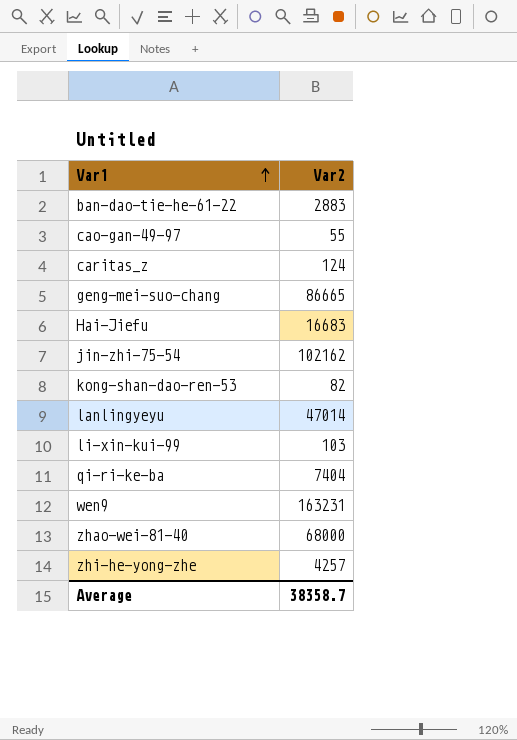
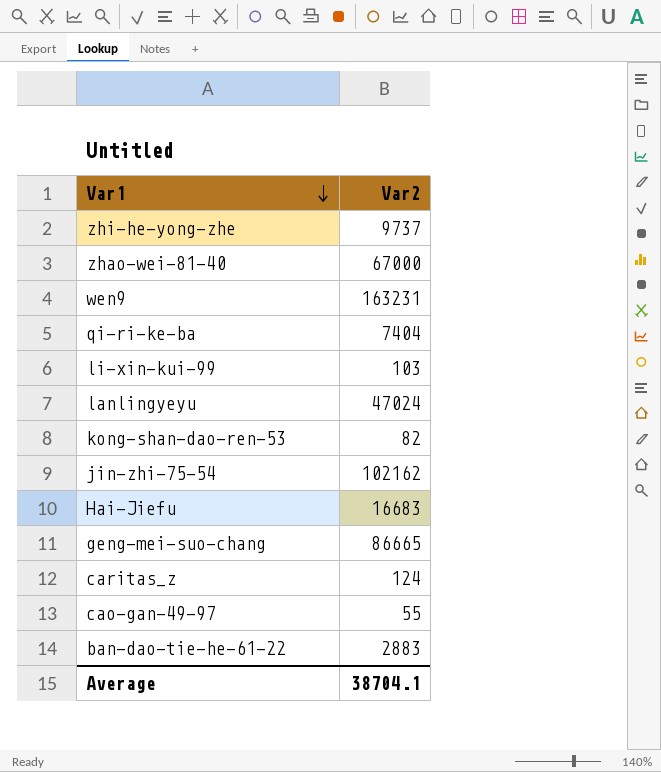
row order: Var1 ascending -> Var1 descending
zhi-he-yong-zhe | Var2: 4257 -> 9737
zhao-wei-81-40 | Var2: 68000 -> 67000
lanlingyeyu | Var2: 47014 -> 47024
Average | Var2: 38358.7 -> 38704.1

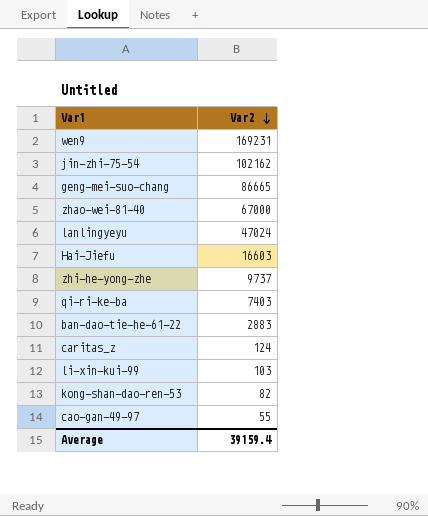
row order: Var1 descending -> Var2 descending
wen9 | Var2: 163231 -> 169231
Hai-Jiefu | Var2: 16683 -> 16603
qi-ri-ke-ba | Var2: 7404 -> 7403
Average | Var2: 38704.1 -> 39159.4

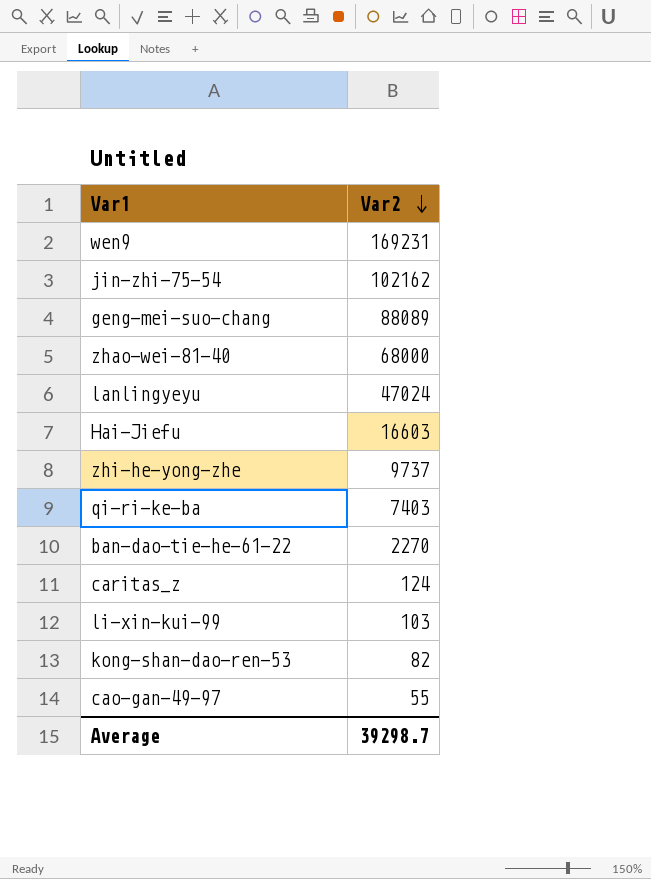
geng-mei-suo-chang | Var2: 86665 -> 88089
zhao-wei-81-40 | Var2: 67000 -> 68000
ban-dao-tie-he-61-22 | Var2: 2883 -> 2270
Average | Var2: 39159.4 -> 39298.7

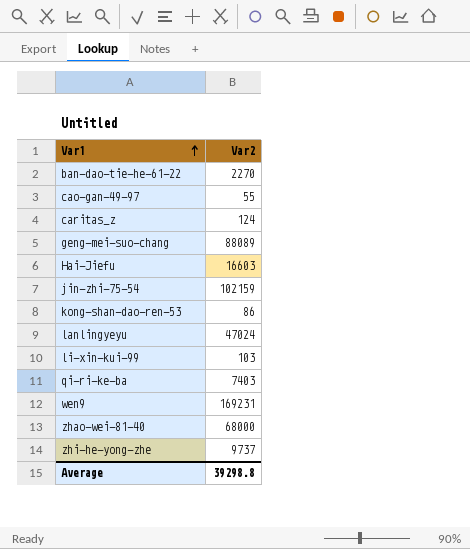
row order: Var2 descending -> Var1 ascending
jin-zhi-75-54 | Var2: 102162 -> 102159
kong-shan-dao-ren-53 | Var2: 82 -> 86
Average | Var2: 39298.7 -> 39298.8

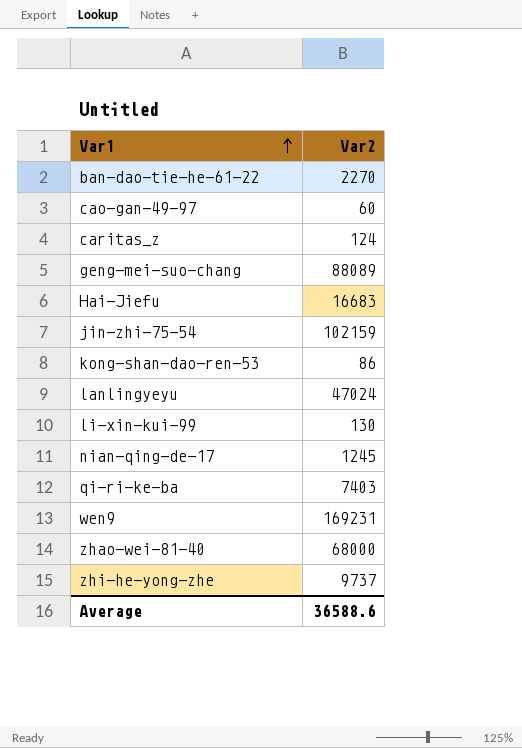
cao-gan-49-97 | Var2: 55 -> 60
Hai-Jiefu | Var2: 16603 -> 16683
li-xin-kui-99 | Var2: 103 -> 130
row nian-qing-de-17: none -> 1245
Average | Var2: 39298.8 -> 36588.6

